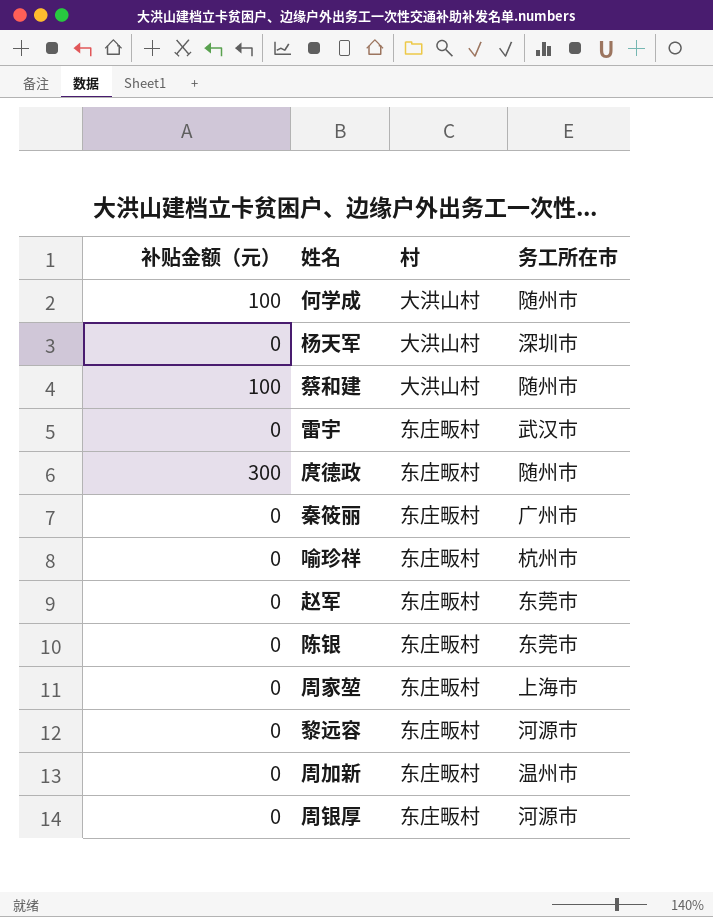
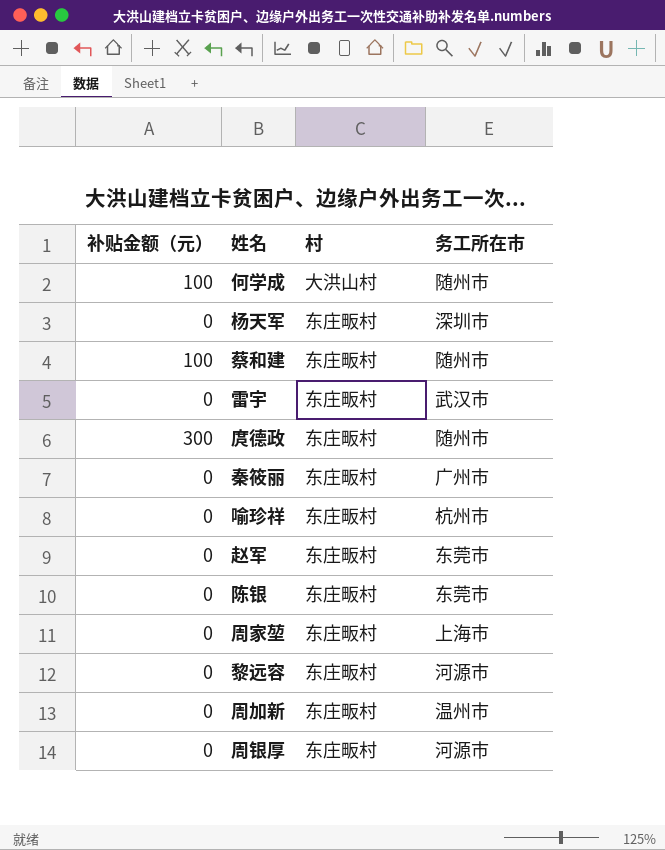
杨天军 | 村: 大洪山村 -> 东庄畈村
蔡和建 | 村: 大洪山村 -> 东庄畈村

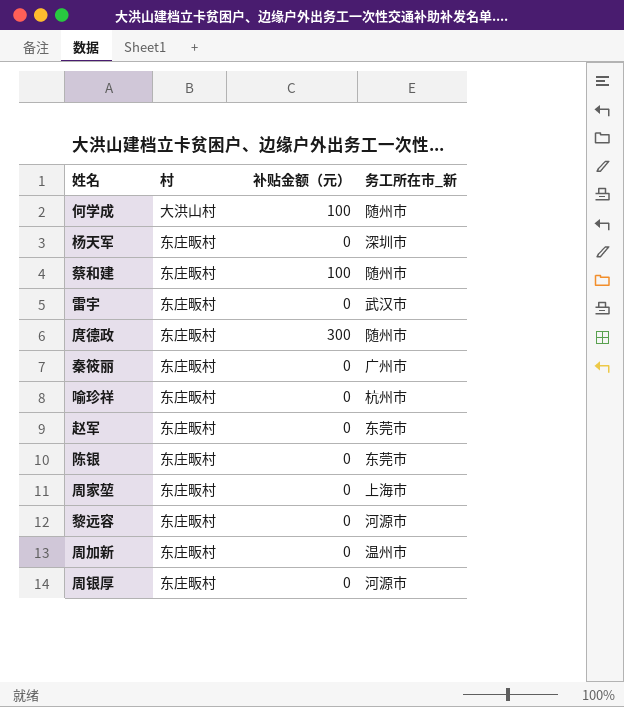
column 补贴金额（元） | position: 1 -> 3
column name: 务工所在市 -> 务工所在市_新

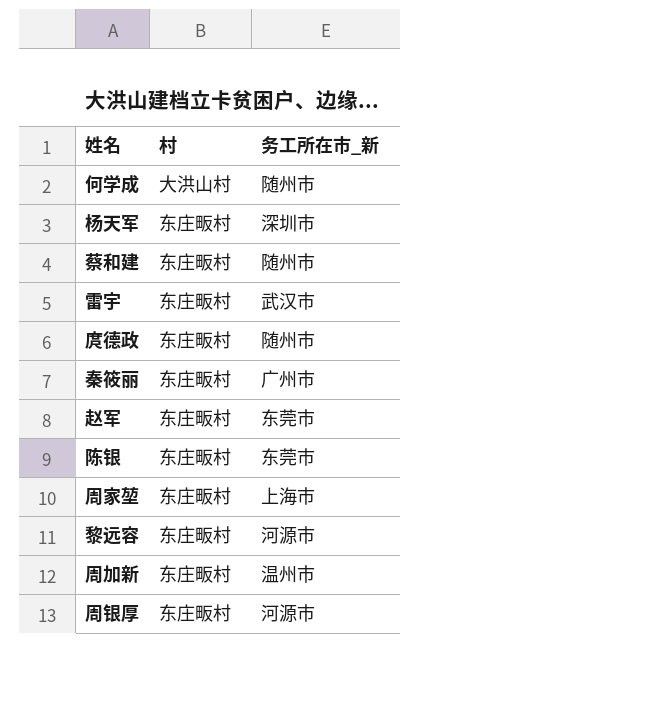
column 补贴金额（元） | position: 3 -> none
row 喻珍祥: 东庄畈村 | 0 | 杭州市 -> none

